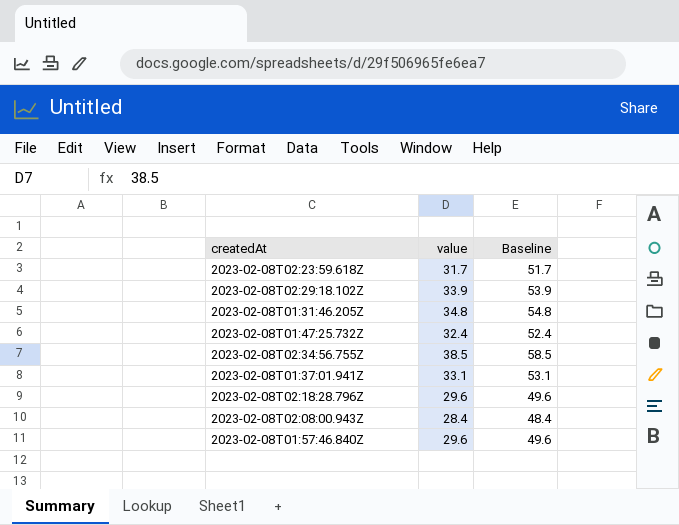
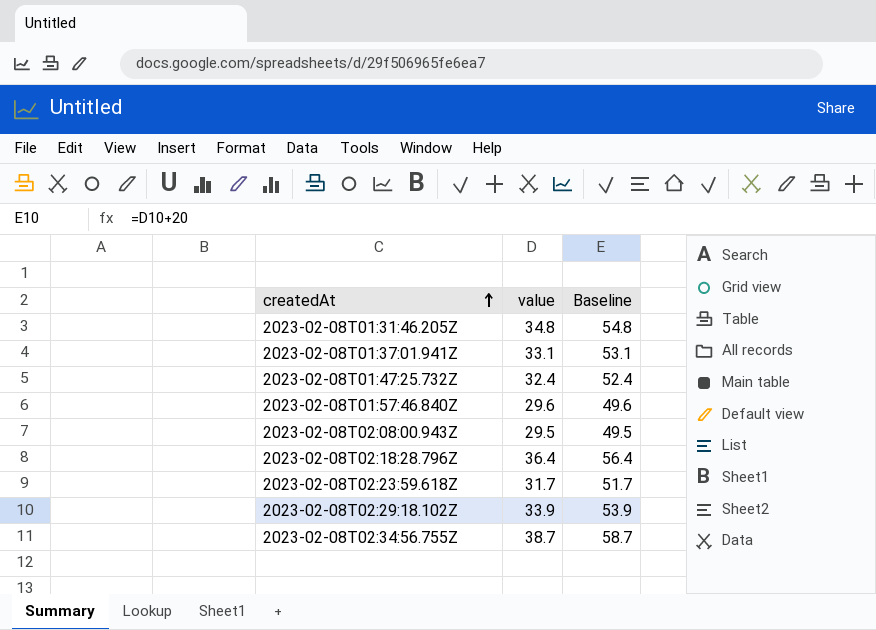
row order: none -> createdAt ascending
2023-02-08T02:08:00.943Z | value: 28.4 -> 29.5
2023-02-08T02:08:00.943Z | Baseline: 48.4 -> 49.5
2023-02-08T02:18:28.796Z | value: 29.6 -> 36.4
2023-02-08T02:18:28.796Z | Baseline: 49.6 -> 56.4
2023-02-08T02:34:56.755Z | value: 38.5 -> 38.7
2023-02-08T02:34:56.755Z | Baseline: 58.5 -> 58.7

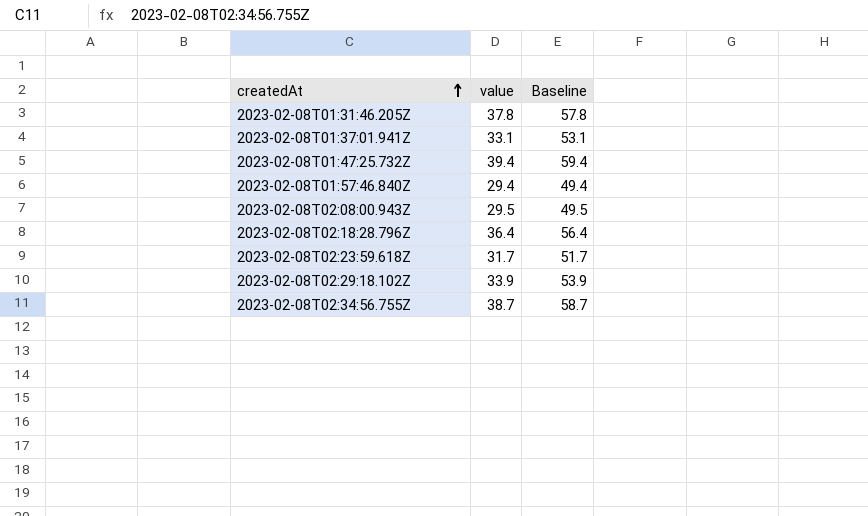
2023-02-08T01:31:46.205Z | value: 34.8 -> 37.8
2023-02-08T01:31:46.205Z | Baseline: 54.8 -> 57.8
2023-02-08T01:47:25.732Z | value: 32.4 -> 39.4
2023-02-08T01:47:25.732Z | Baseline: 52.4 -> 59.4
2023-02-08T01:57:46.840Z | value: 29.6 -> 29.4
2023-02-08T01:57:46.840Z | Baseline: 49.6 -> 49.4

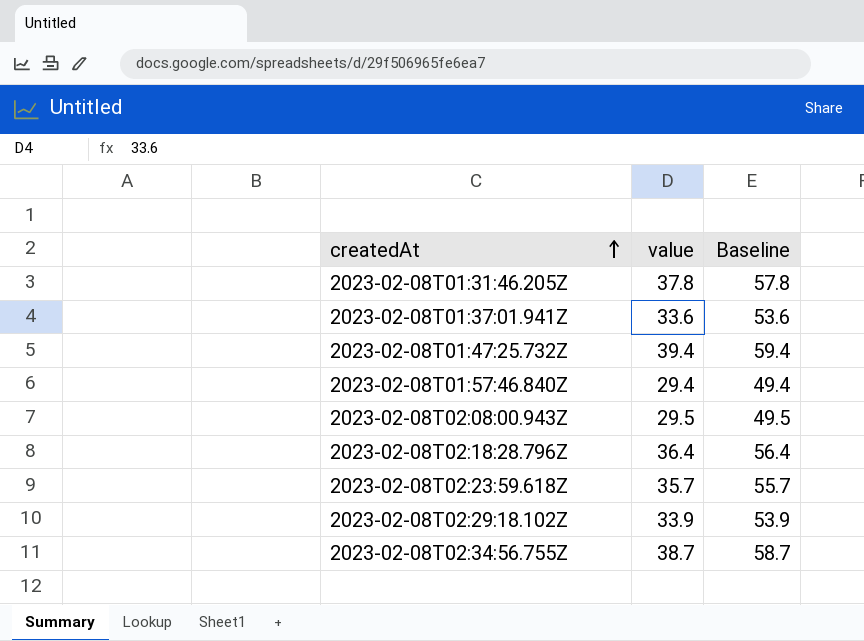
2023-02-08T01:37:01.941Z | value: 33.1 -> 33.6
2023-02-08T01:37:01.941Z | Baseline: 53.1 -> 53.6
2023-02-08T02:23:59.618Z | value: 31.7 -> 35.7
2023-02-08T02:23:59.618Z | Baseline: 51.7 -> 55.7

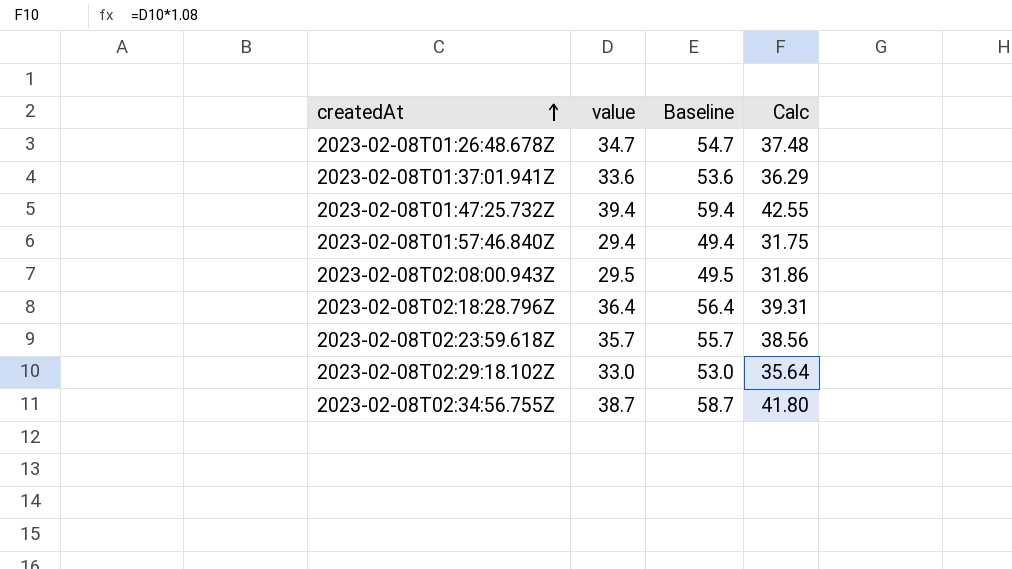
column Calc | formula: none -> [value] * 1.08
row 2023-02-08T01:31:46.205Z: 37.8 | 57.8 -> none
row 2023-02-08T01:26:48.678Z: none -> 34.7 | 54.7 | 37.48
2023-02-08T02:29:18.102Z | value: 33.9 -> 33.0
2023-02-08T02:29:18.102Z | Baseline: 53.9 -> 53.0

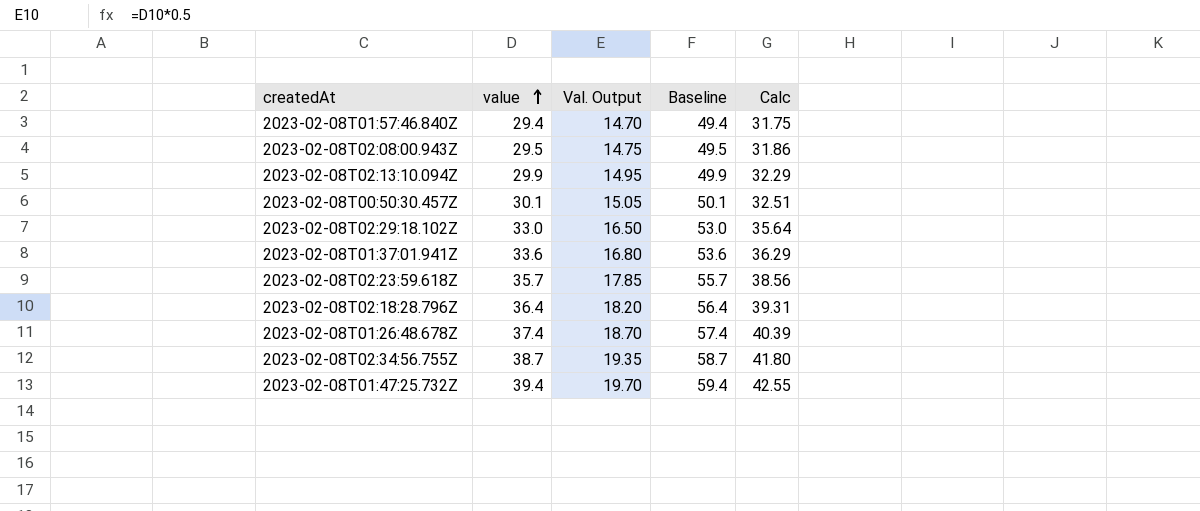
row order: createdAt ascending -> value ascending
column Val. Output | formula: none -> [value] * 0.5
row 2023-02-08T02:13:10.094Z: none -> 29.9 | 14.95 | 49.9 | 32.29
row 2023-02-08T00:50:30.457Z: none -> 30.1 | 15.05 | 50.1 | 32.51
2023-02-08T01:26:48.678Z | value: 34.7 -> 37.4
2023-02-08T01:26:48.678Z | Baseline: 54.7 -> 57.4
2023-02-08T01:26:48.678Z | Calc: 37.48 -> 40.39

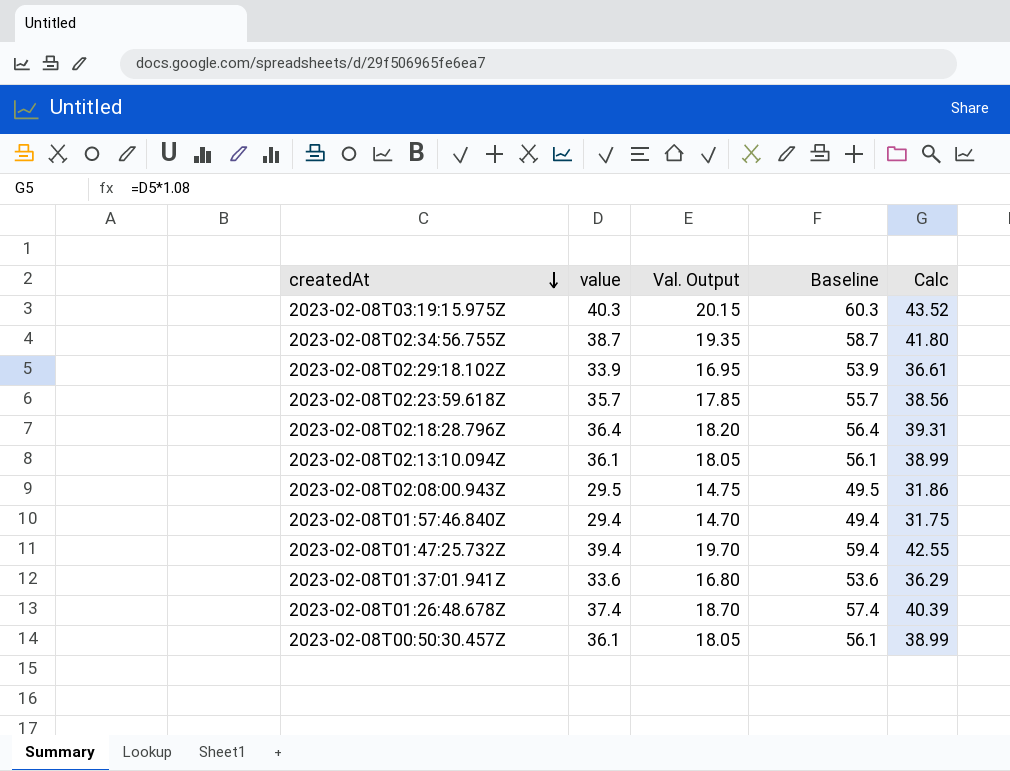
row order: value ascending -> createdAt descending
row 2023-02-08T03:19:15.975Z: none -> 40.3 | 20.15 | 60.3 | 43.52
2023-02-08T02:29:18.102Z | value: 33.0 -> 33.9
2023-02-08T02:29:18.102Z | Val. Output: 16.50 -> 16.95
2023-02-08T02:29:18.102Z | Baseline: 53.0 -> 53.9
2023-02-08T02:29:18.102Z | Calc: 35.64 -> 36.61
2023-02-08T02:13:10.094Z | value: 29.9 -> 36.1
2023-02-08T02:13:10.094Z | Val. Output: 14.95 -> 18.05
2023-02-08T02:13:10.094Z | Baseline: 49.9 -> 56.1
2023-02-08T02:13:10.094Z | Calc: 32.29 -> 38.99
2023-02-08T00:50:30.457Z | value: 30.1 -> 36.1
2023-02-08T00:50:30.457Z | Val. Output: 15.05 -> 18.05
2023-02-08T00:50:30.457Z | Baseline: 50.1 -> 56.1
2023-02-08T00:50:30.457Z | Calc: 32.51 -> 38.99

